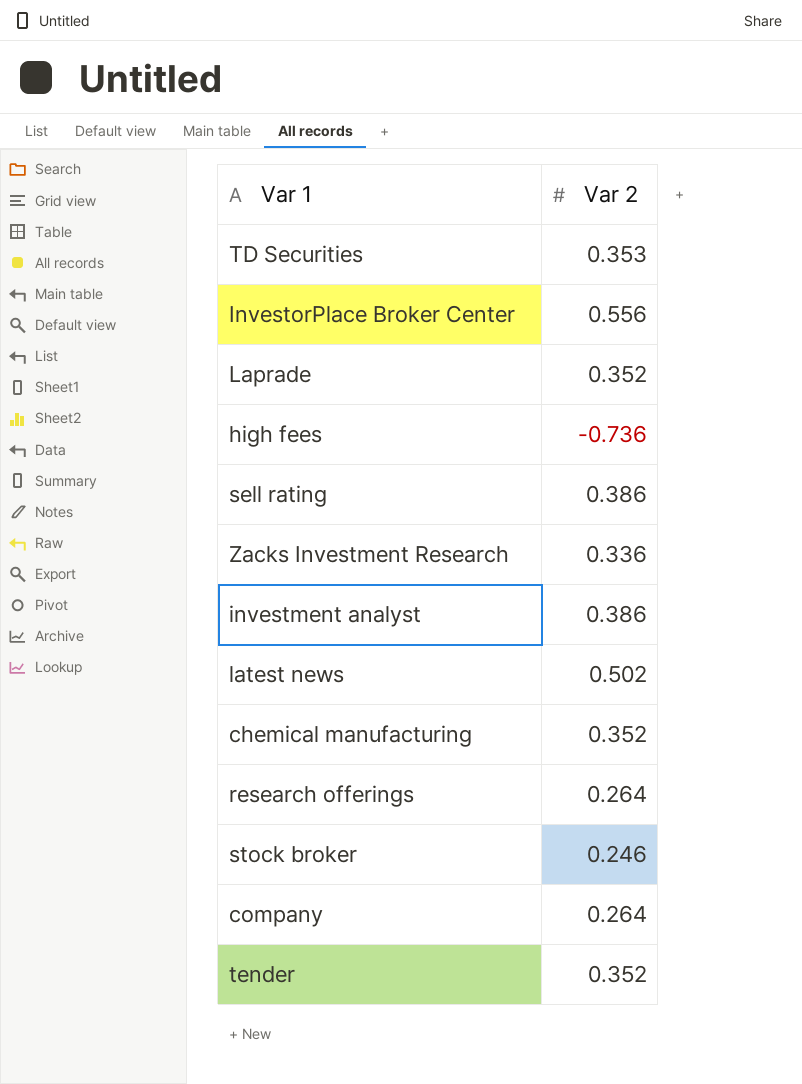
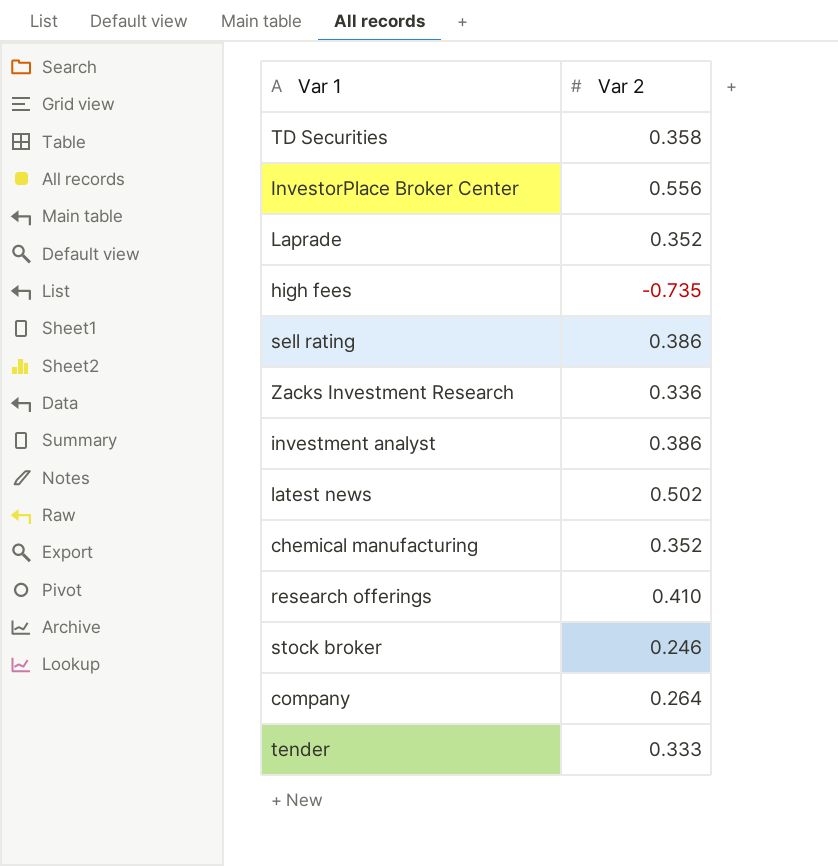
TD Securities | Var 2: 0.353 -> 0.358
high fees | Var 2: -0.736 -> -0.735
research offerings | Var 2: 0.264 -> 0.410
tender | Var 2: 0.352 -> 0.333

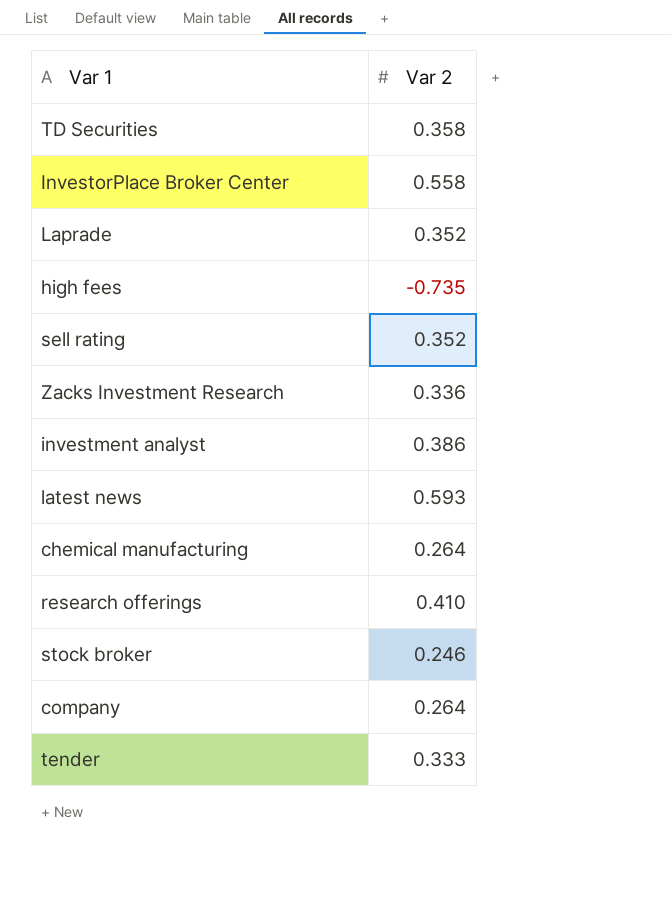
InvestorPlace Broker Center | Var 2: 0.556 -> 0.558
sell rating | Var 2: 0.386 -> 0.352
latest news | Var 2: 0.502 -> 0.593
chemical manufacturing | Var 2: 0.352 -> 0.264

